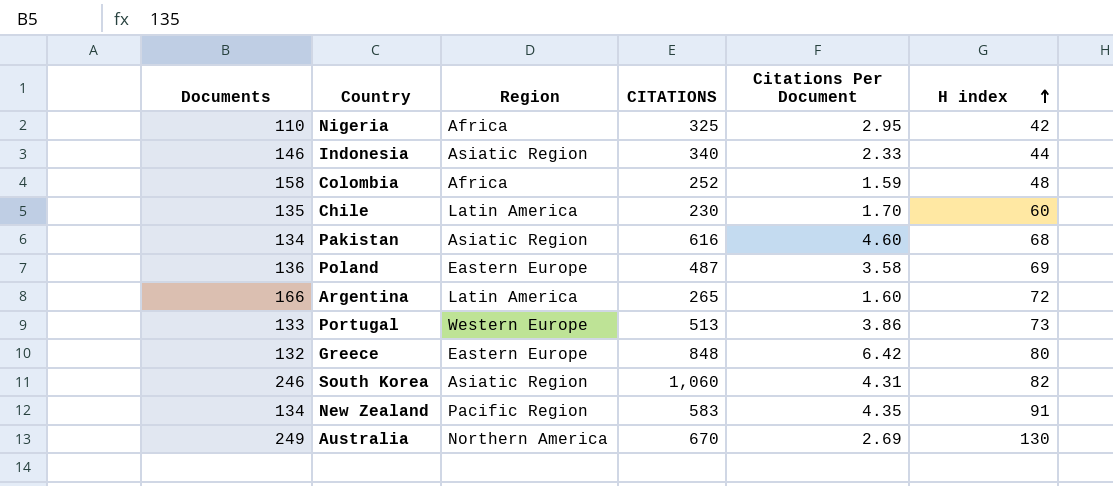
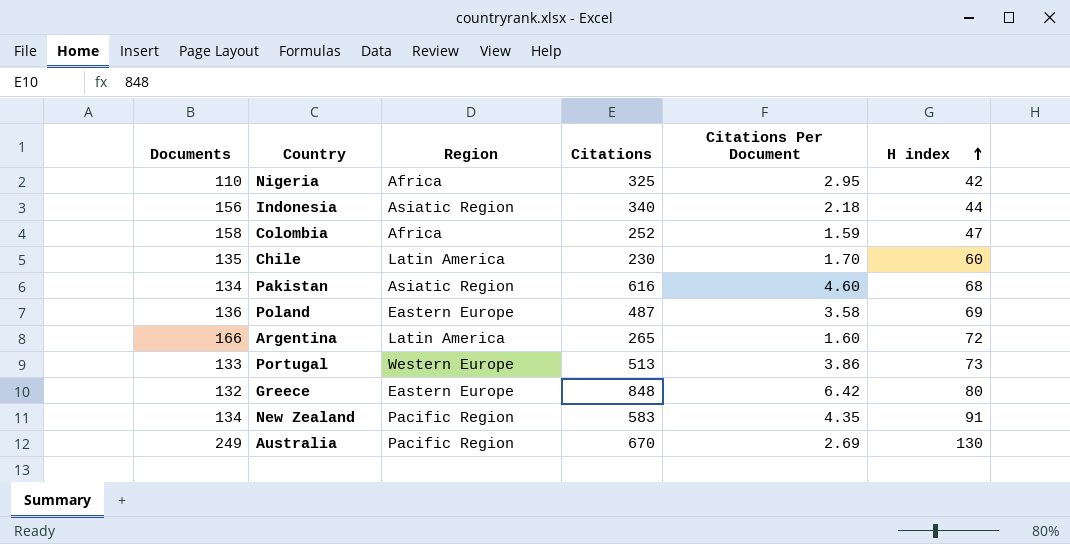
column name: CITATIONS -> Citations
row South Korea: 246 | Asiatic Region | 1,060 | 4.31 | 82 -> none
Indonesia | Documents: 146 -> 156
Indonesia | Citations Per Document: 2.33 -> 2.18
Colombia | H index: 48 -> 47
Australia | Region: Northern America -> Pacific Region

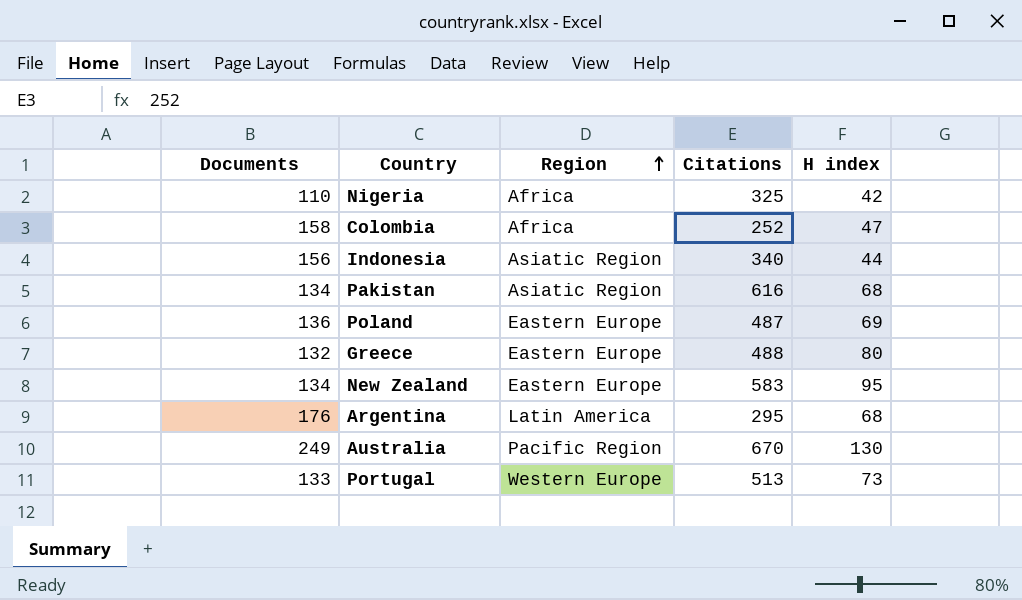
row order: H index ascending -> Region ascending
column Citations Per Document | formula: [Citations] / [Documents] -> none
row Chile: 135 | Latin America | 230 | 1.70 | 60 -> none
Greece | Citations: 848 -> 488
New Zealand | Region: Pacific Region -> Eastern Europe
New Zealand | H index: 91 -> 95
Argentina | Documents: 166 -> 176
Argentina | Citations: 265 -> 295
Argentina | H index: 72 -> 68

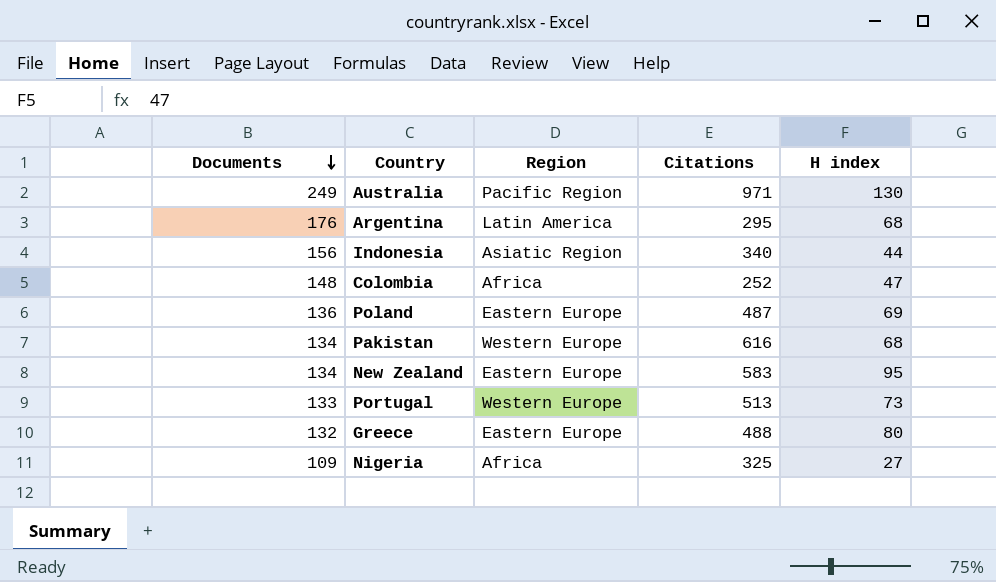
row order: Region ascending -> Documents descending
Australia | Citations: 670 -> 971
Colombia | Documents: 158 -> 148
Pakistan | Region: Asiatic Region -> Western Europe
Nigeria | Documents: 110 -> 109
Nigeria | H index: 42 -> 27

